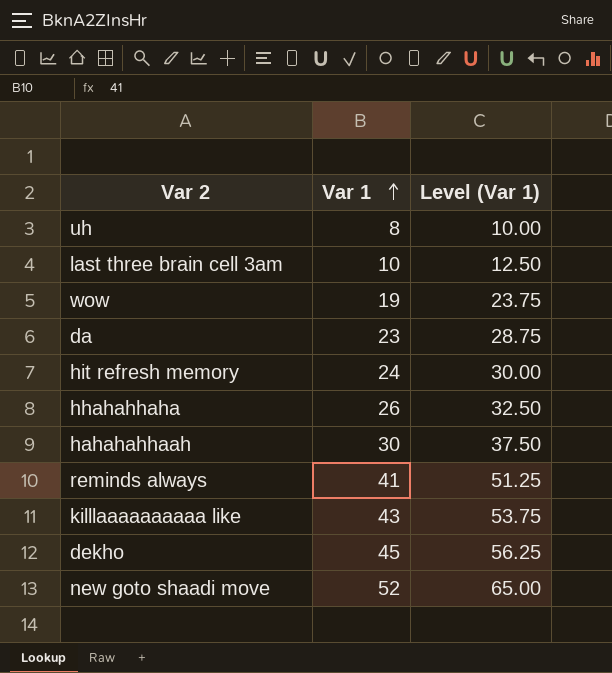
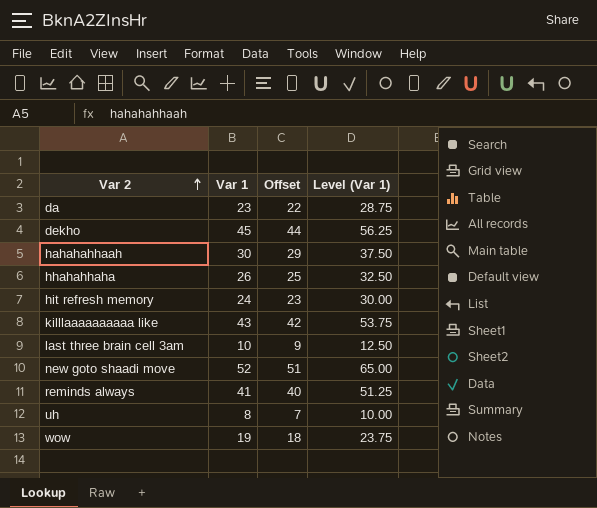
row order: Var 1 ascending -> Var 2 ascending
column Offset | formula: none -> [Var 1] - 1

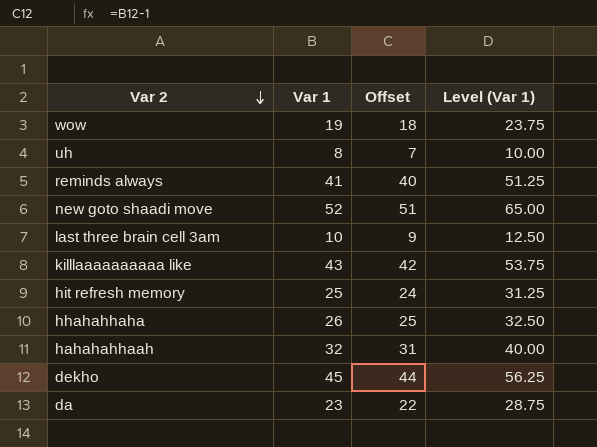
row order: Var 2 ascending -> Var 2 descending
hit refresh memory | Var 1: 24 -> 25
hit refresh memory | Offset: 23 -> 24
hit refresh memory | Level (Var 1): 30.00 -> 31.25
hahahahhaah | Var 1: 30 -> 32
hahahahhaah | Offset: 29 -> 31
hahahahhaah | Level (Var 1): 37.50 -> 40.00

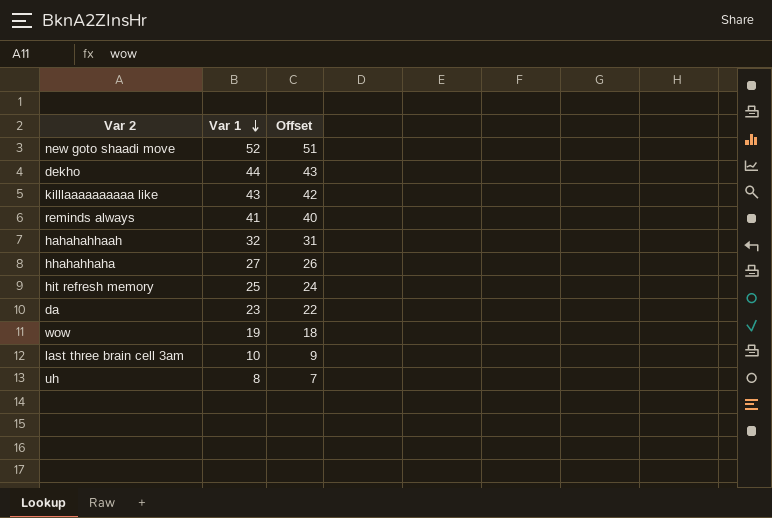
row order: Var 2 descending -> Var 1 descending
column Level (Var 1) | formula: [Var 1] * 1.25 -> none
dekho | Var 1: 45 -> 44
dekho | Offset: 44 -> 43
hhahahhaha | Var 1: 26 -> 27
hhahahhaha | Offset: 25 -> 26

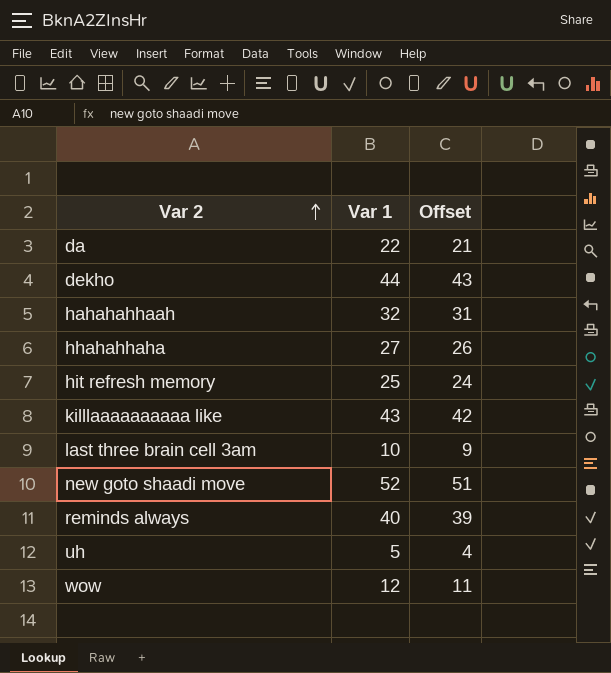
row order: Var 1 descending -> Var 2 ascending
da | Var 1: 23 -> 22
da | Offset: 22 -> 21
reminds always | Var 1: 41 -> 40
reminds always | Offset: 40 -> 39
uh | Var 1: 8 -> 5
uh | Offset: 7 -> 4
wow | Var 1: 19 -> 12
wow | Offset: 18 -> 11

